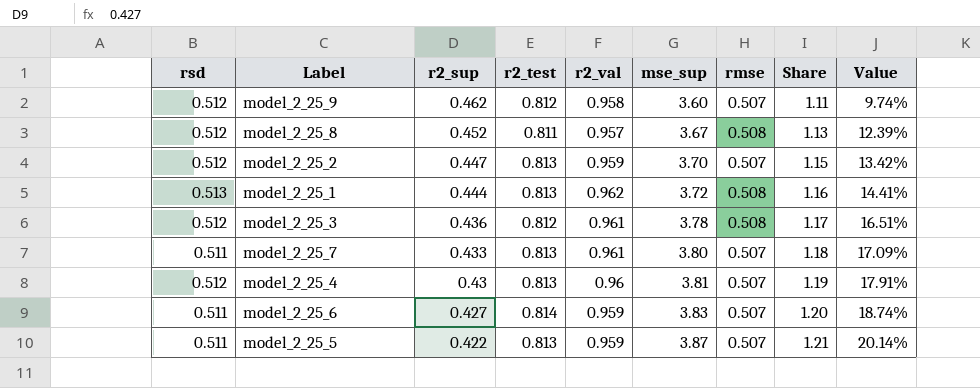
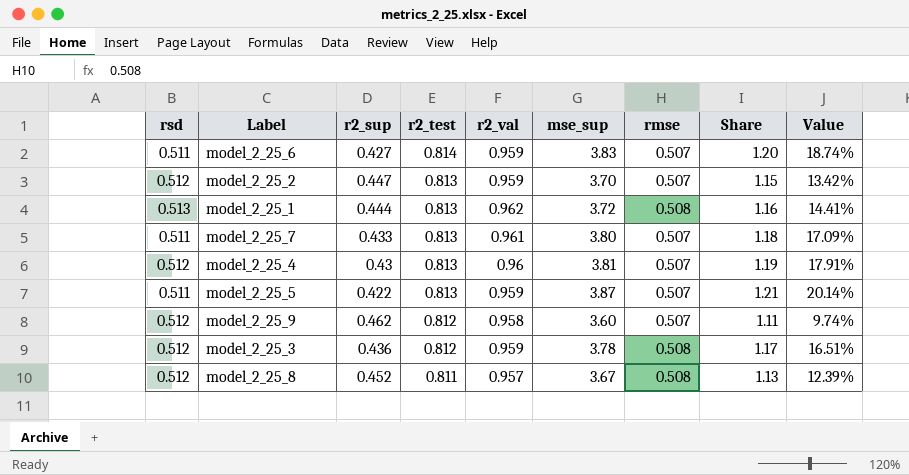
row order: r2_sup descending -> r2_test descending
model_2_25_3 | r2_val: 0.961 -> 0.959

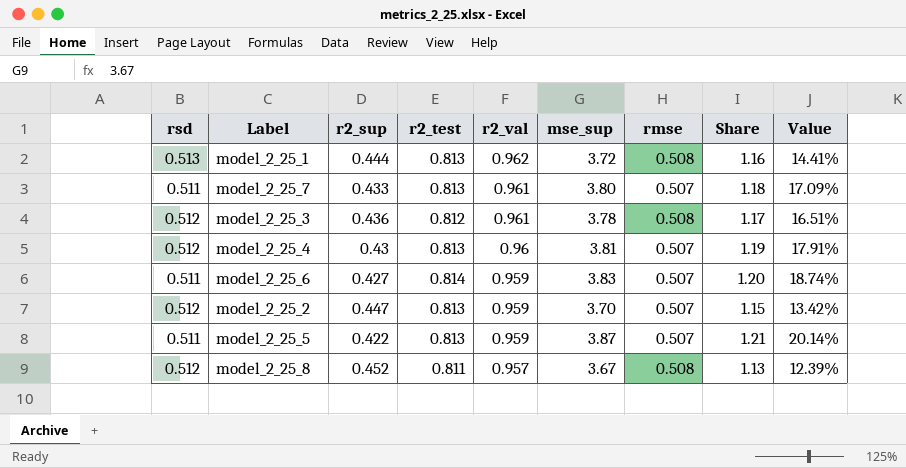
row order: r2_test descending -> r2_val descending
row model_2_25_9: 0.512 | 0.462 | 0.812 | 0.958 | 3.60 | 0.507 | 1.11 | 9.74% -> none
model_2_25_3 | r2_val: 0.959 -> 0.961

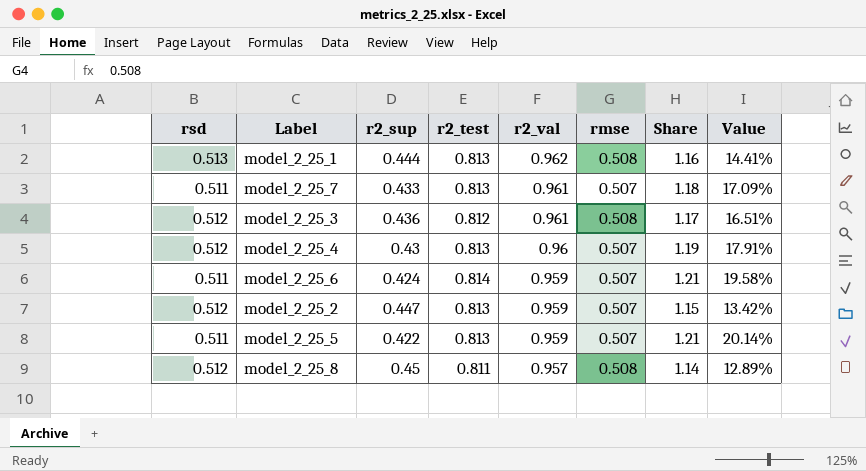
column mse_sup | position: 6 -> none
model_2_25_6 | r2_sup: 0.427 -> 0.424
model_2_25_6 | Share: 1.20 -> 1.21
model_2_25_6 | Value: 18.74% -> 19.58%
model_2_25_8 | r2_sup: 0.452 -> 0.45
model_2_25_8 | Share: 1.13 -> 1.14
model_2_25_8 | Value: 12.39% -> 12.89%

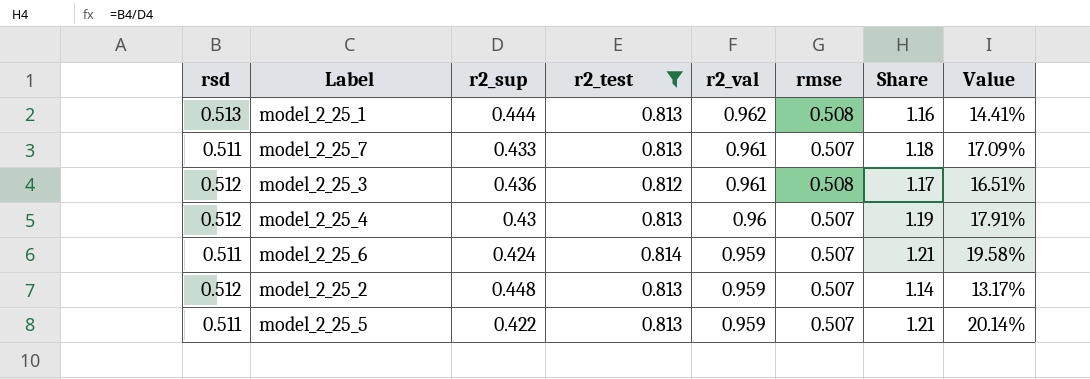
filter: none -> r2_test != 0.811
model_2_25_2 | r2_sup: 0.447 -> 0.448
model_2_25_2 | Share: 1.15 -> 1.14
model_2_25_2 | Value: 13.42% -> 13.17%

